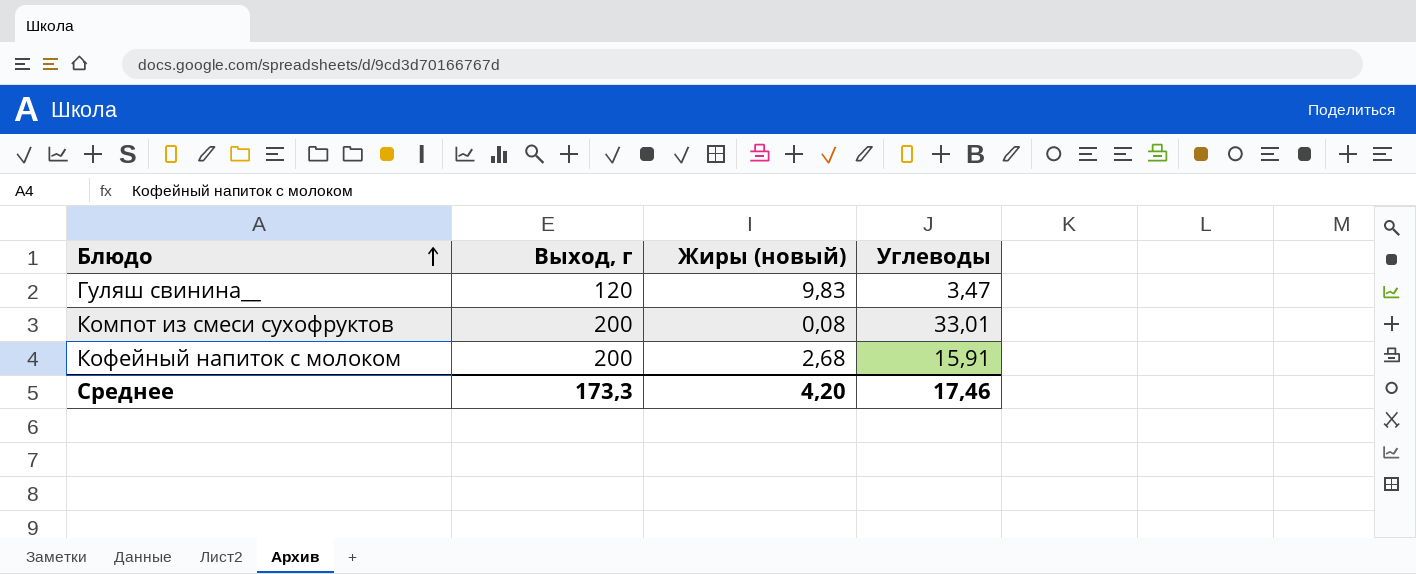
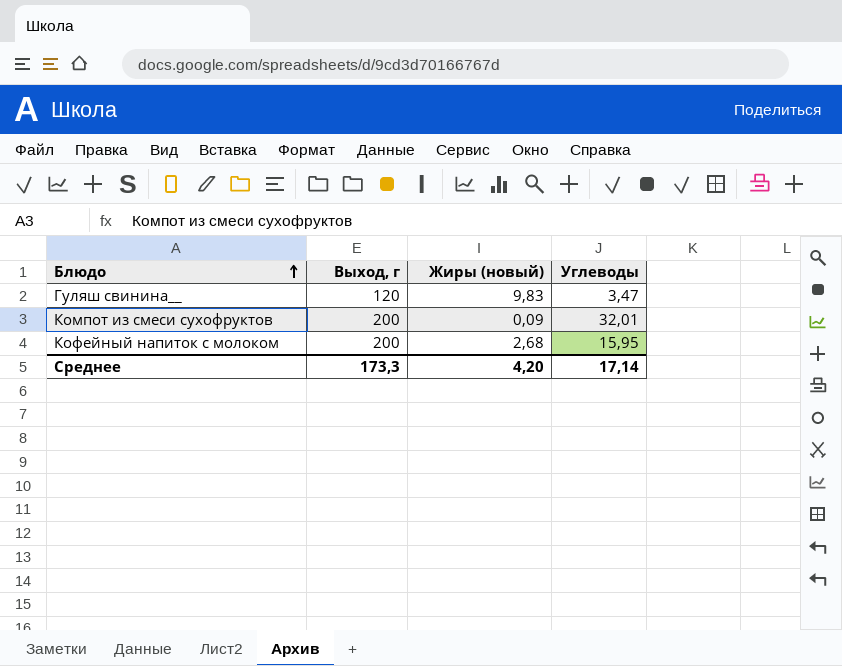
Компот из смеси сухофруктов | Жиры (новый): 0,08 -> 0,09
Компот из смеси сухофруктов | Углеводы: 33,01 -> 32,01
Кофейный напиток с молоком | Углеводы: 15,91 -> 15,95
Среднее | Углеводы: 17,46 -> 17,14

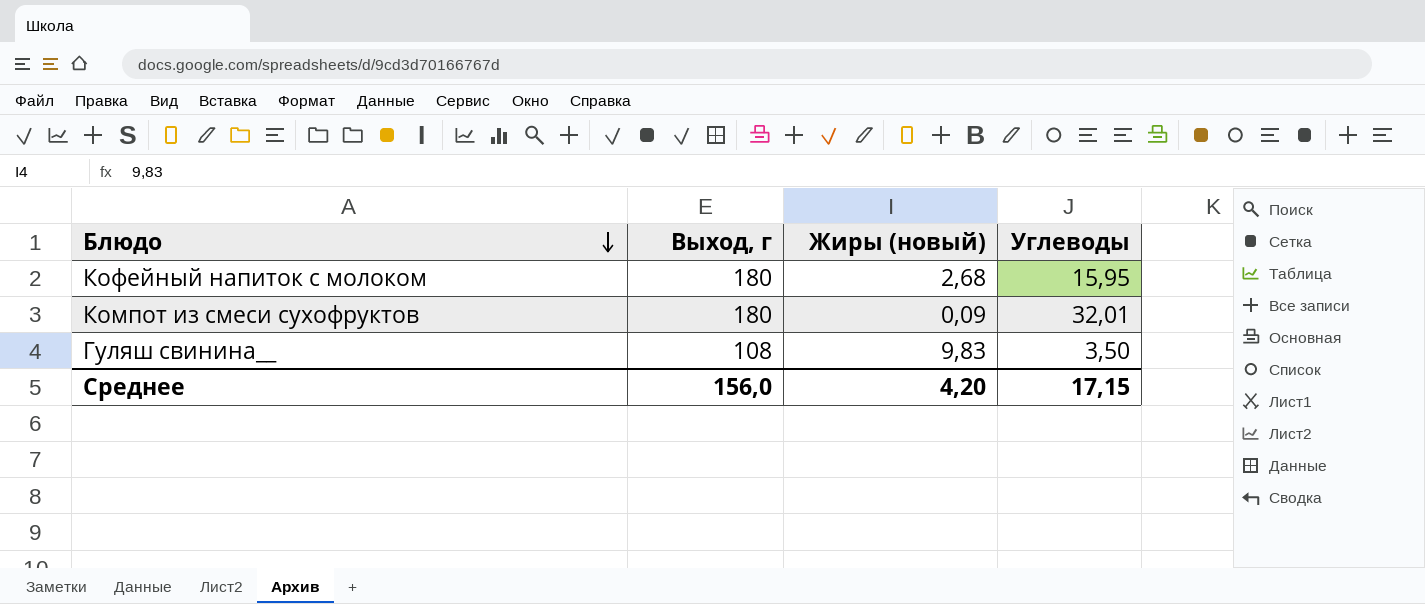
row order: Блюдо ascending -> Блюдо descending
Кофейный напиток с молоком | Выход, г: 200 -> 180
Компот из смеси сухофруктов | Выход, г: 200 -> 180
Гуляш свинина__ | Выход, г: 120 -> 108
Гуляш свинина__ | Углеводы: 3,47 -> 3,50
Среднее | Выход, г: 173,3 -> 156,0
Среднее | Углеводы: 17,14 -> 17,15

